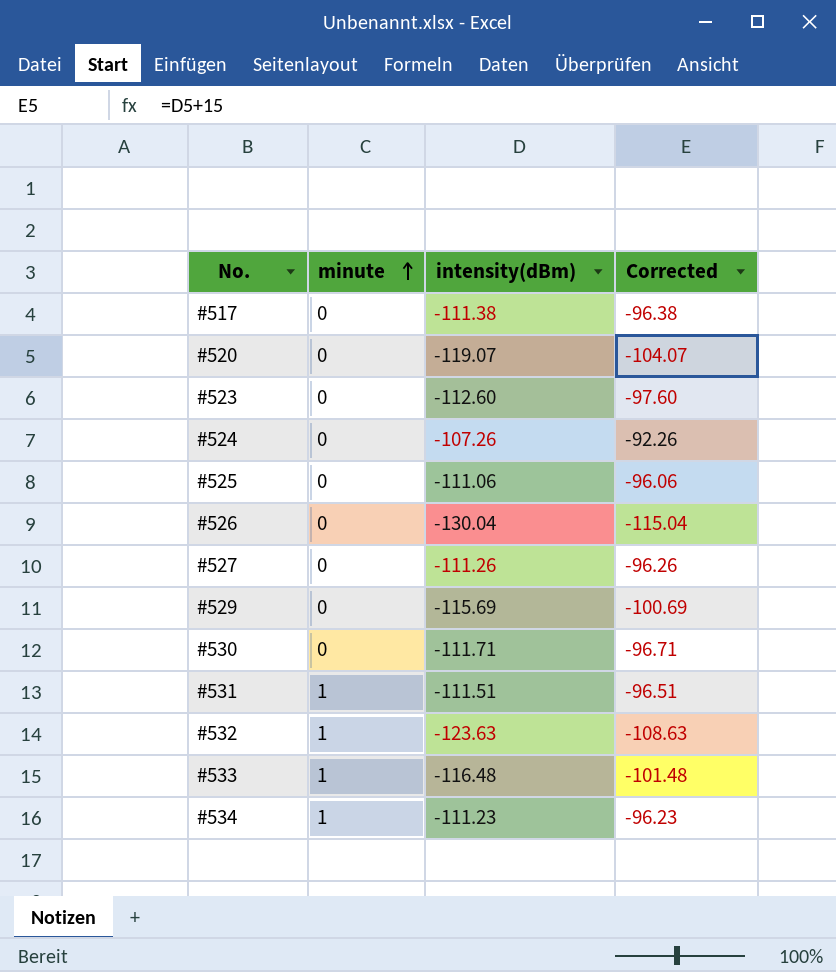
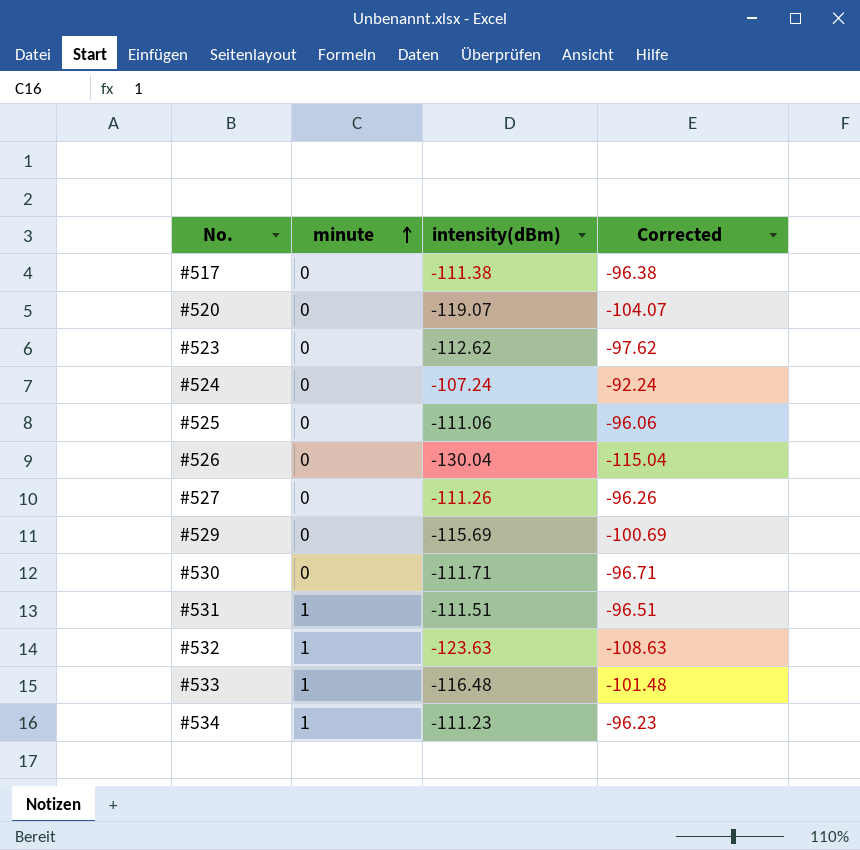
#523 | intensity(dBm): -112.60 -> -112.62
#523 | Corrected: -97.60 -> -97.62
#524 | intensity(dBm): -107.26 -> -107.24
#524 | Corrected: -92.26 -> -92.24

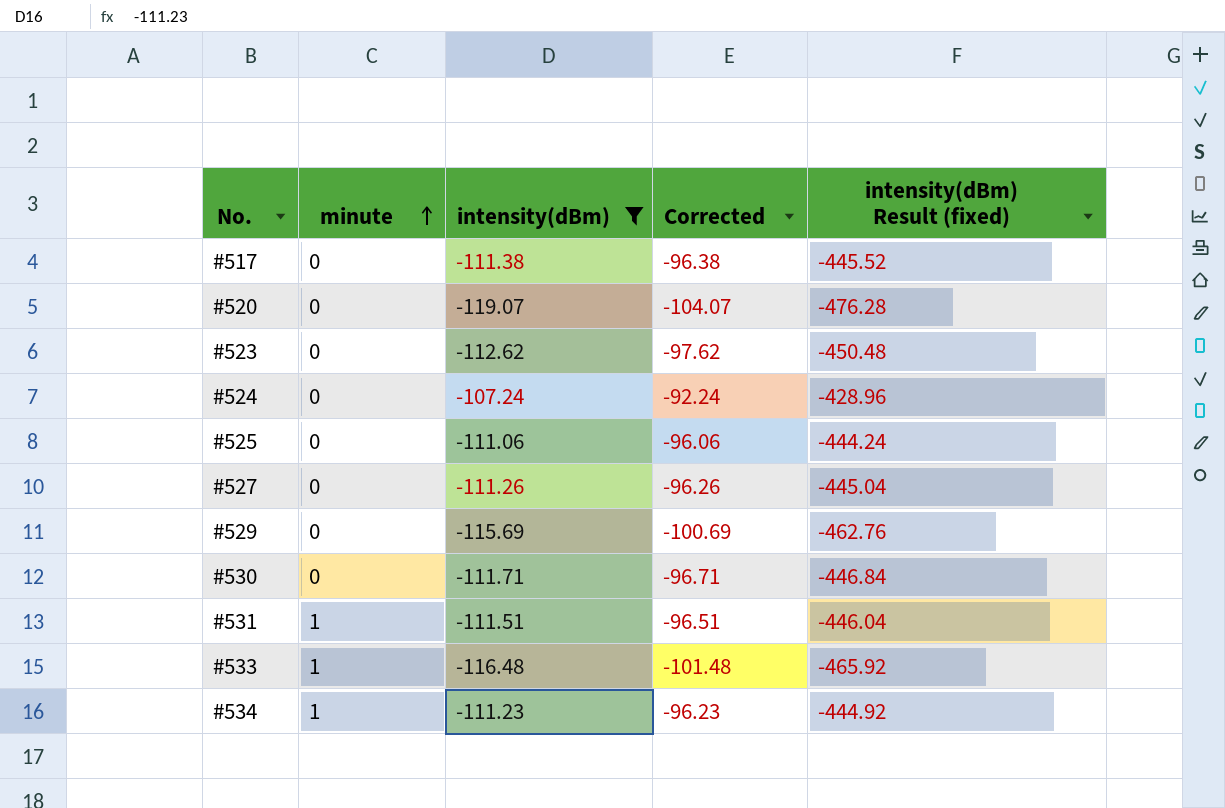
filter: none -> intensity(dBm) >= -119.07
column intensity(dBm) Result (fixed) | formula: none -> [intensity(dBm)] * 4

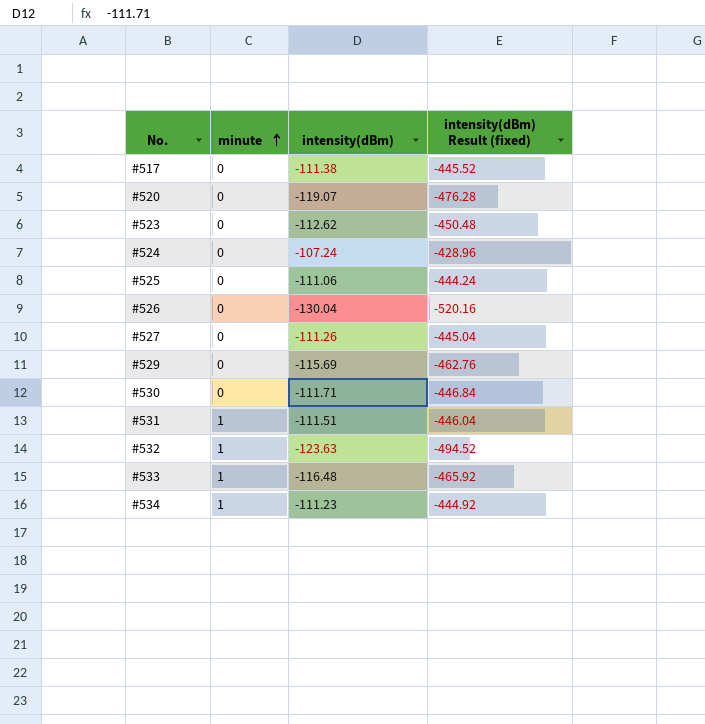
filter: intensity(dBm) >= -119.07 -> none
column Corrected | formula: [intensity(dBm)] + 15 -> none

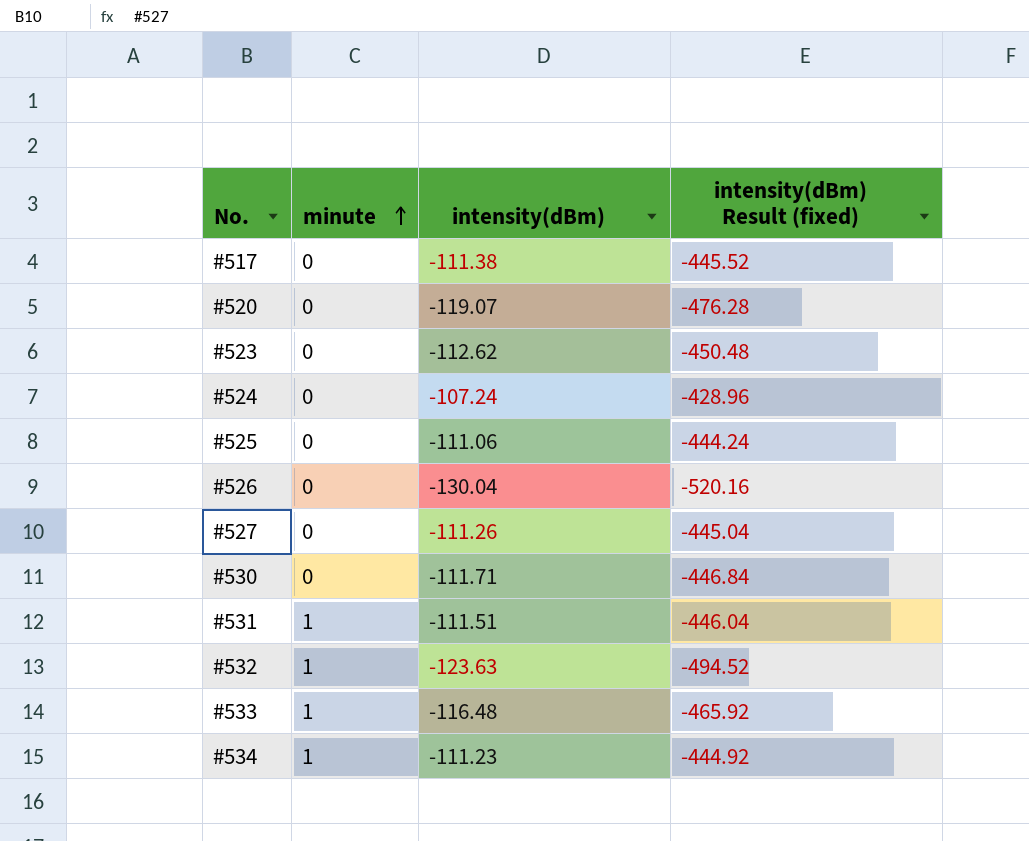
row #529: 0 | -115.69 | -462.76 -> none

